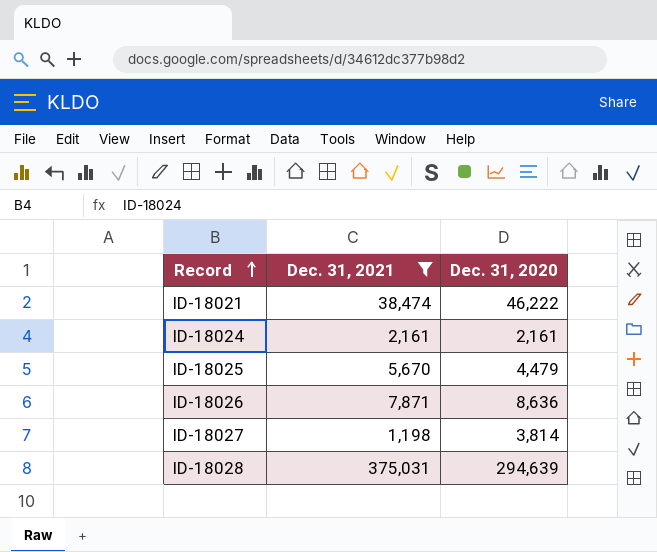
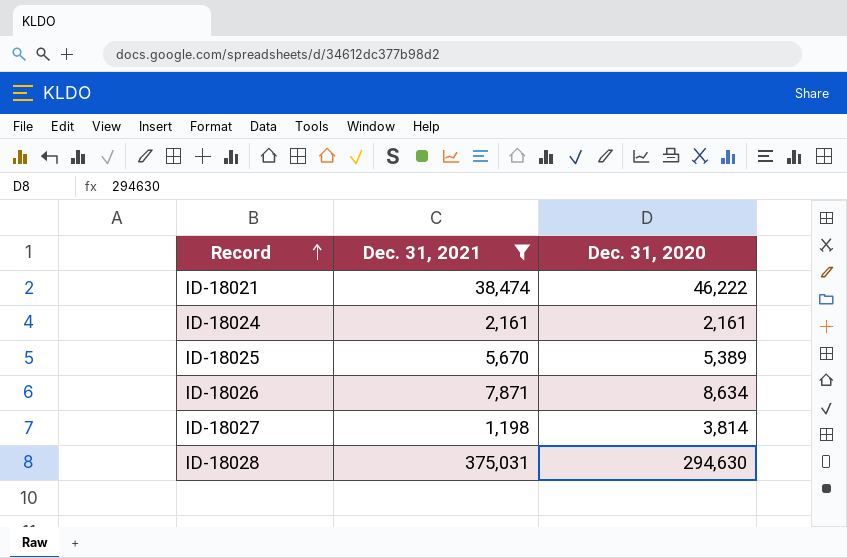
ID-18025 | Dec. 31, 2020: 4,479 -> 5,389
ID-18026 | Dec. 31, 2020: 8,636 -> 8,634
ID-18028 | Dec. 31, 2020: 294,639 -> 294,630

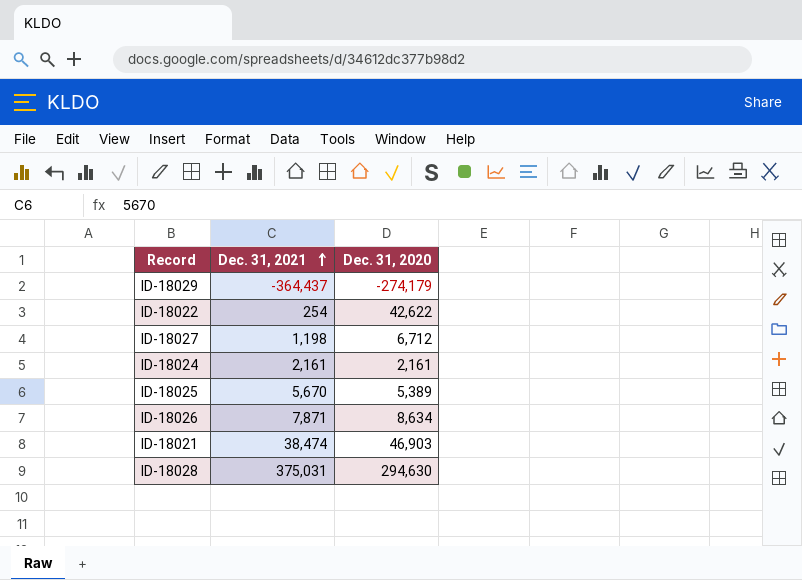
filter: Dec. 31, 2021 >= 1,198 -> none
row order: Record ascending -> Dec. 31, 2021 ascending
ID-18027 | Dec. 31, 2020: 3,814 -> 6,712
ID-18021 | Dec. 31, 2020: 46,222 -> 46,903

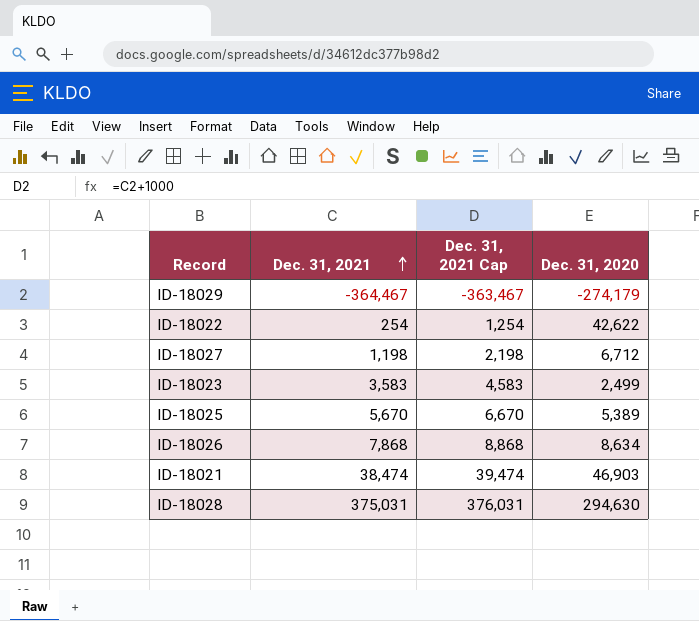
column Dec. 31, 2021 Cap | formula: none -> [Dec. 31, 2021] + 1000
row ID-18024: 2,161 | 2,161 -> none
ID-18029 | Dec. 31, 2021: -364,437 -> -364,467
row ID-18023: none -> 3,583 | 4,583 | 2,499
ID-18026 | Dec. 31, 2021: 7,871 -> 7,868

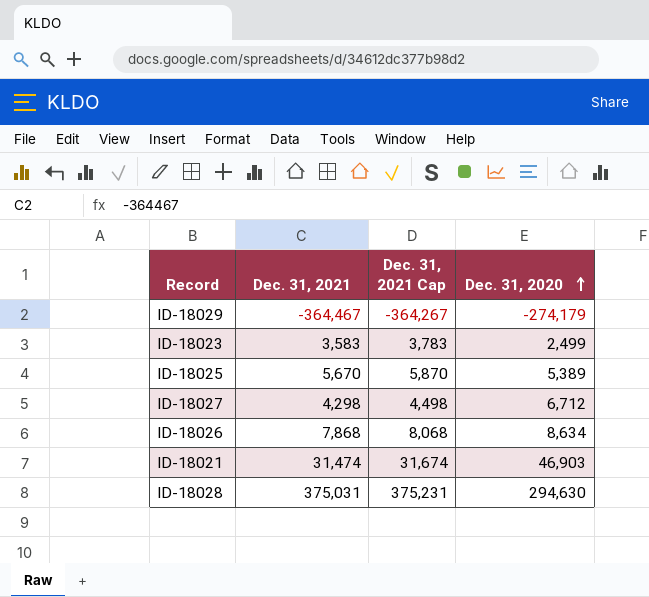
row order: Dec. 31, 2021 ascending -> Dec. 31, 2020 ascending
column Dec. 31, 2021 Cap | formula: [Dec. 31, 2021] + 1000 -> [Dec. 31, 2021] + 200
row ID-18022: 254 | 1,254 | 42,622 -> none
ID-18027 | Dec. 31, 2021: 1,198 -> 4,298
ID-18021 | Dec. 31, 2021: 38,474 -> 31,474

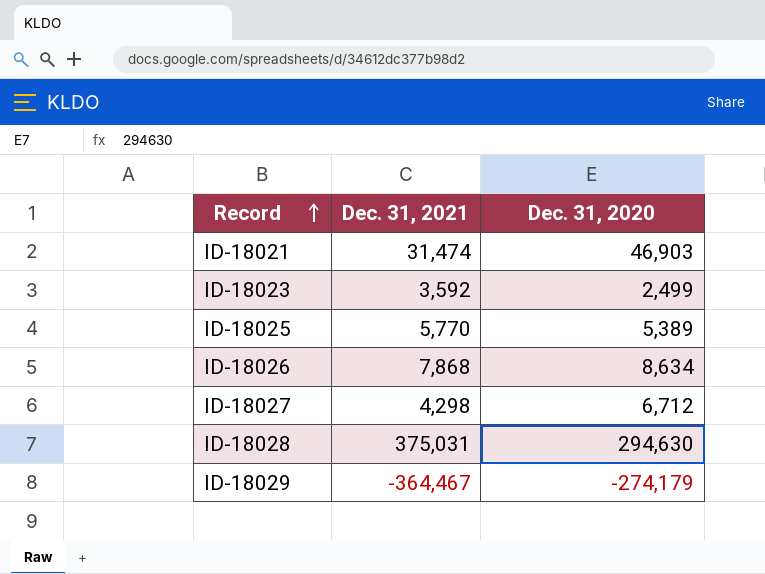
row order: Dec. 31, 2020 ascending -> Record ascending
column Dec. 31, 2021 Cap | formula: [Dec. 31, 2021] + 200 -> none
ID-18023 | Dec. 31, 2021: 3,583 -> 3,592
ID-18025 | Dec. 31, 2021: 5,670 -> 5,770

